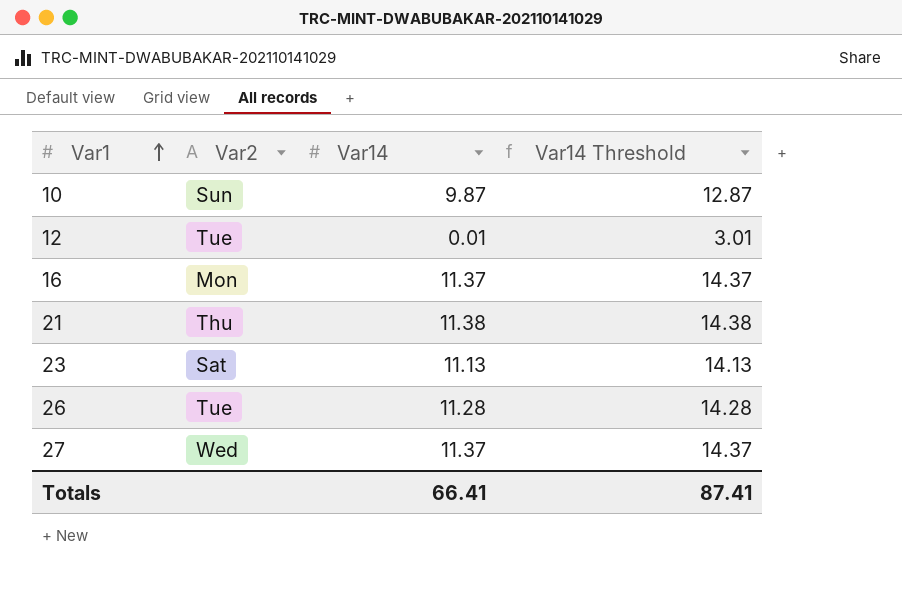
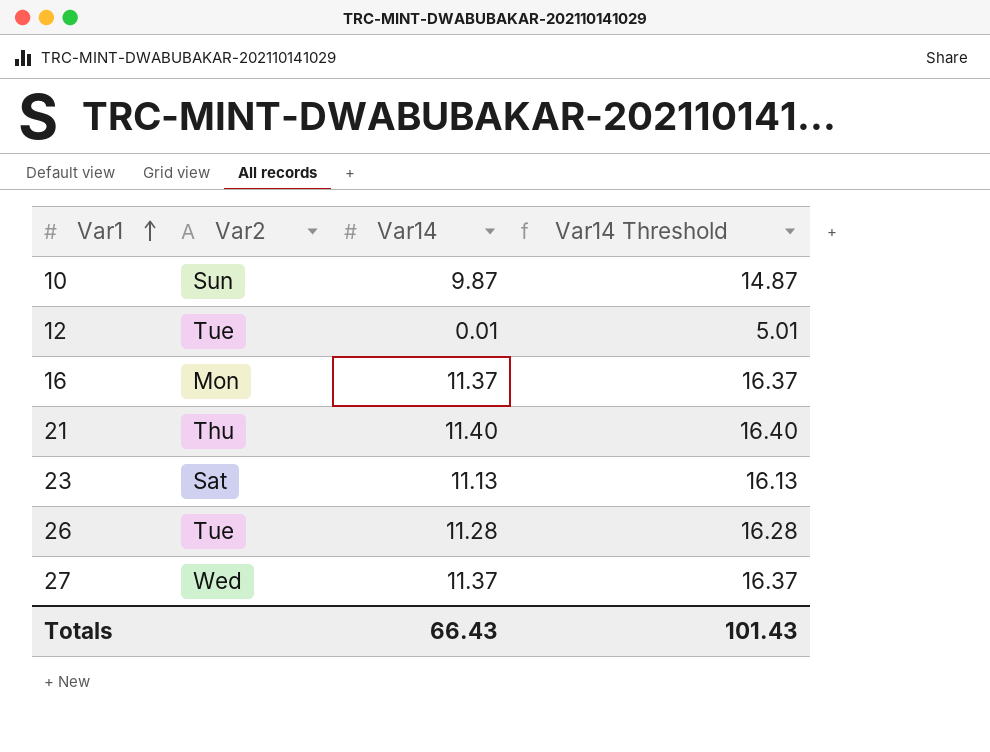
column Var14 Threshold | formula: [Var14] + 3 -> [Var14] + 5
21 | Var14: 11.38 -> 11.40
Totals | Var14: 66.41 -> 66.43
Totals | Var14 Threshold: 87.41 -> 101.43

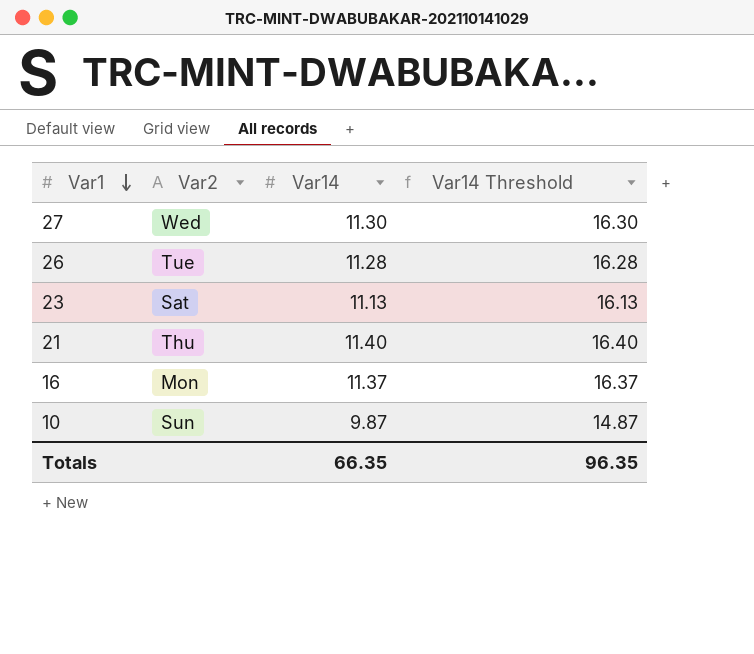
row order: Var1 ascending -> Var1 descending
row 12: Tue | 0.01 | 5.01 -> none
27 | Var14: 11.37 -> 11.30
27 | Var14 Threshold: 16.37 -> 16.30
Totals | Var14: 66.43 -> 66.35
Totals | Var14 Threshold: 101.43 -> 96.35

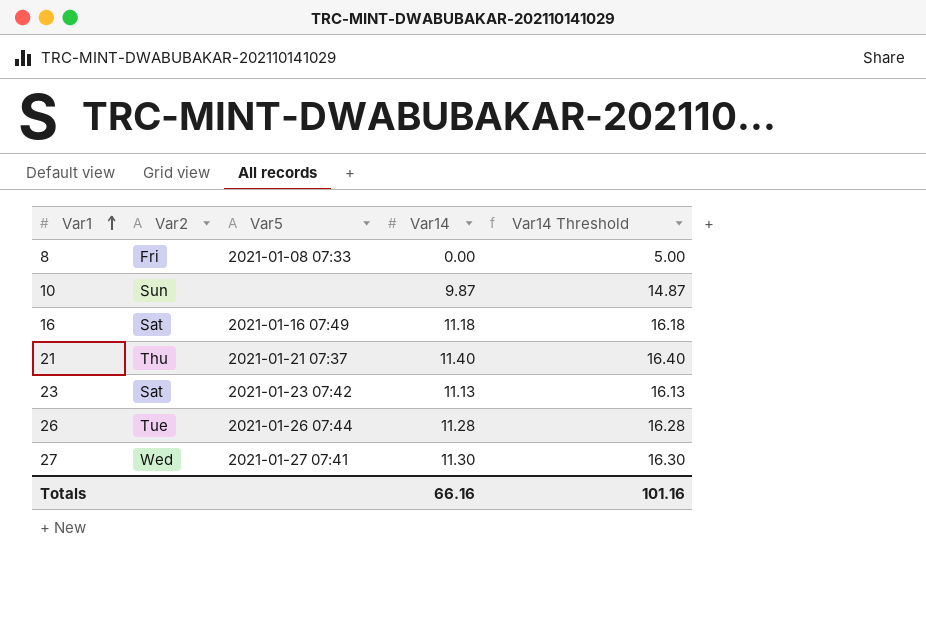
row order: Var1 descending -> Var1 ascending
column Var5 | position: none -> 3
row 8: none -> Fri | 2021-01-08 07:33 | 0.00 | 5.00
16 | Var2: Mon -> Sat
16 | Var14: 11.37 -> 11.18
16 | Var14 Threshold: 16.37 -> 16.18
Totals | Var14: 66.35 -> 66.16
Totals | Var14 Threshold: 96.35 -> 101.16

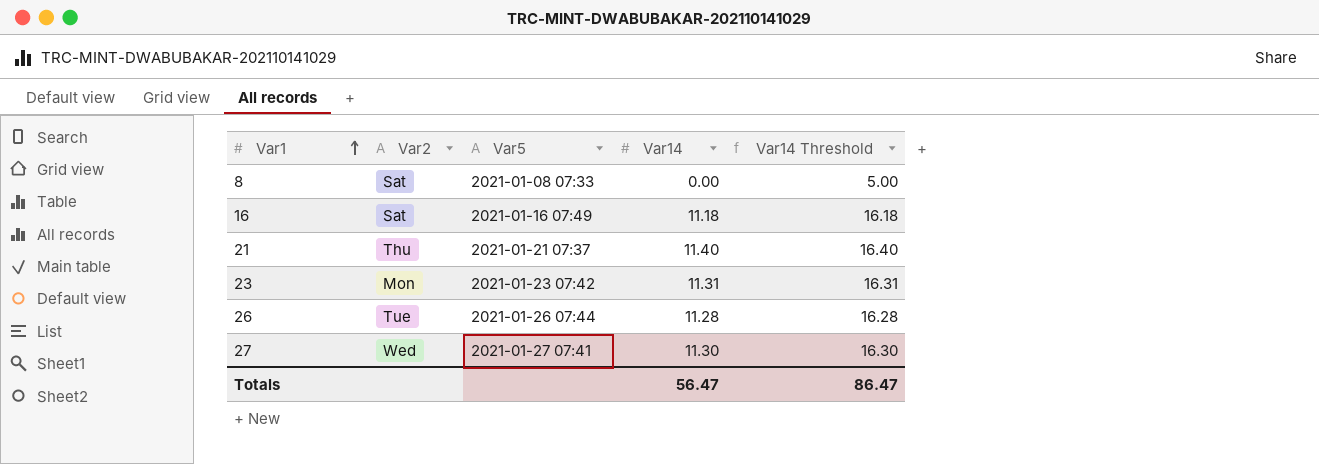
row 10: Sun | none | 9.87 | 14.87 -> none
8 | Var2: Fri -> Sat
23 | Var2: Sat -> Mon
23 | Var14: 11.13 -> 11.31
23 | Var14 Threshold: 16.13 -> 16.31
Totals | Var14: 66.16 -> 56.47
Totals | Var14 Threshold: 101.16 -> 86.47

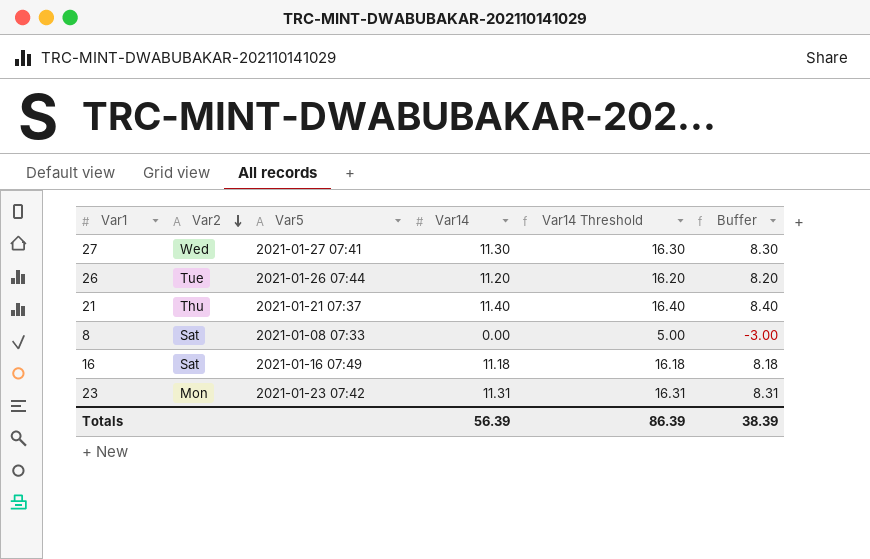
row order: Var1 ascending -> Var2 descending
column Buffer | formula: none -> [Var14] - 3
26 | Var14: 11.28 -> 11.20
26 | Var14 Threshold: 16.28 -> 16.20
Totals | Var14: 56.47 -> 56.39
Totals | Var14 Threshold: 86.47 -> 86.39

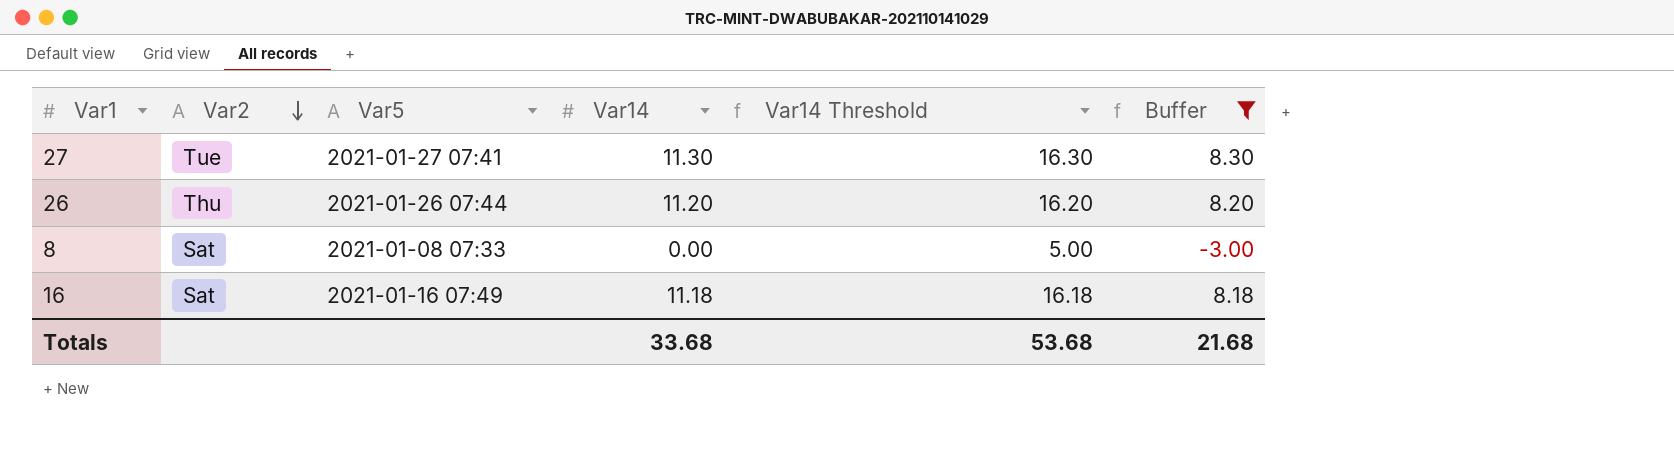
filter: none -> Buffer <= 8.30
27 | Var2: Wed -> Tue
26 | Var2: Tue -> Thu
Totals | Var14: 56.39 -> 33.68
Totals | Var14 Threshold: 86.39 -> 53.68
Totals | Buffer: 38.39 -> 21.68

